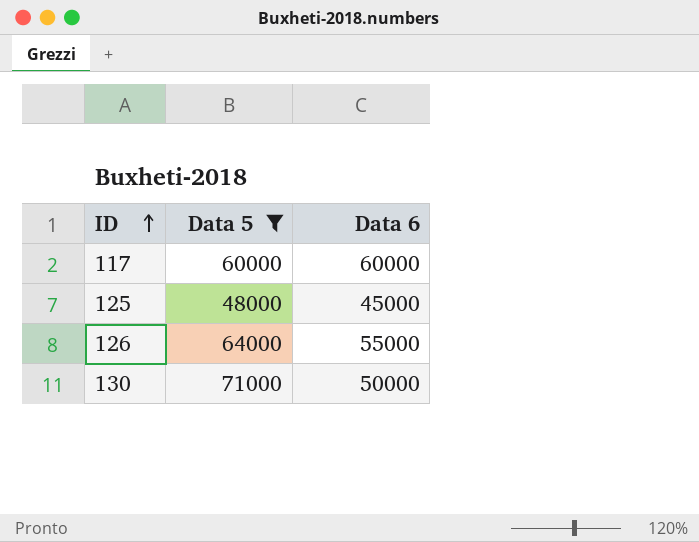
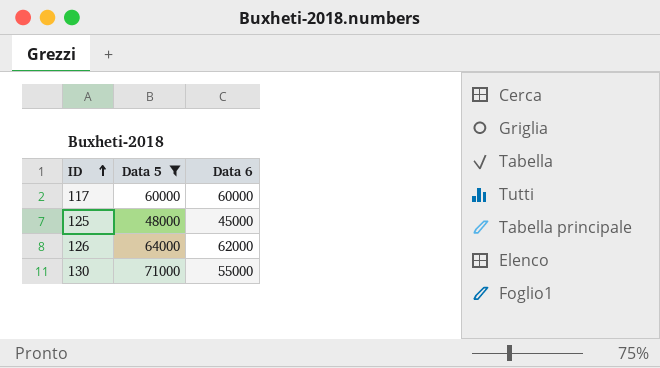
126 | Data 6: 55000 -> 62000
130 | Data 6: 50000 -> 55000

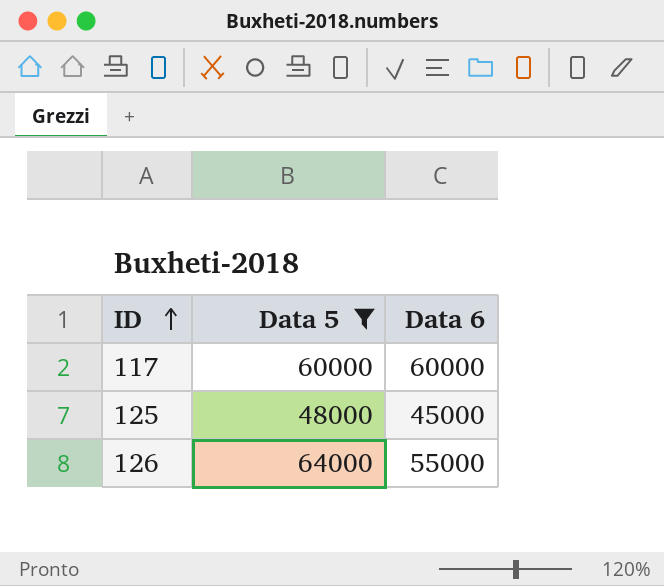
row 130: 71000 | 55000 -> none
126 | Data 6: 62000 -> 55000

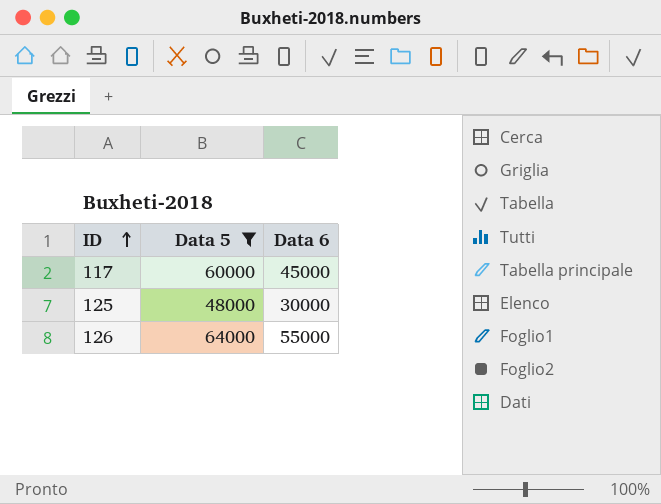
117 | Data 6: 60000 -> 45000
125 | Data 6: 45000 -> 30000

